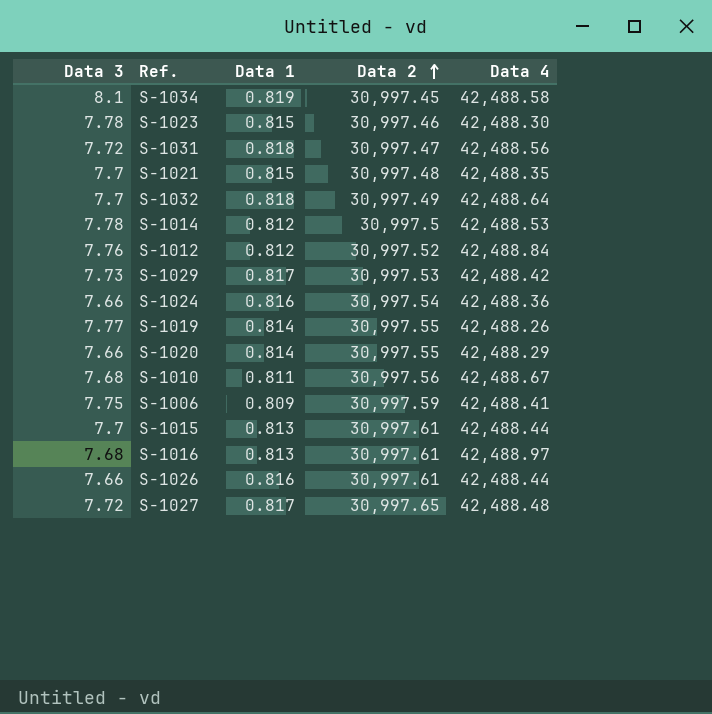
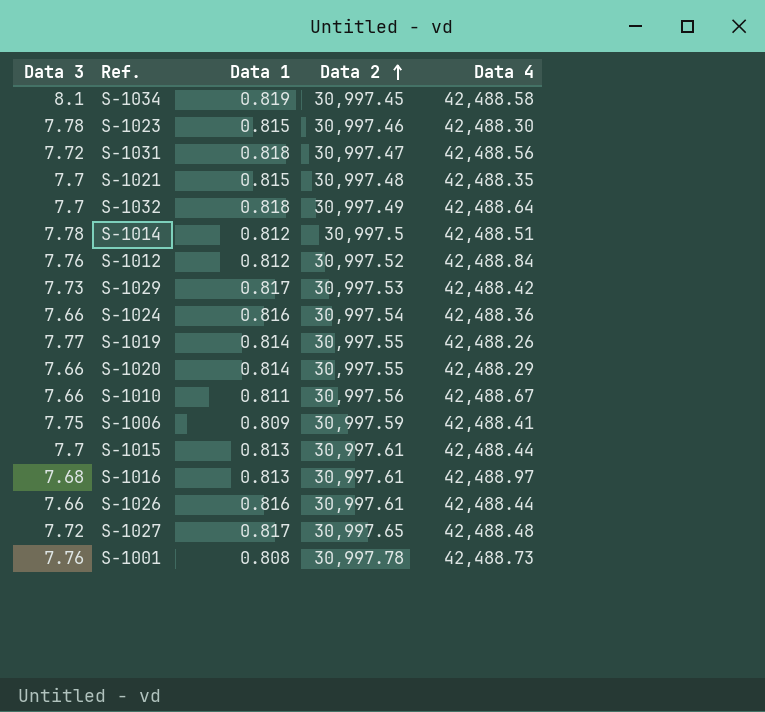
S-1014 | Data 4: 42,488.53 -> 42,488.51
S-1010 | Data 3: 7.68 -> 7.66
row S-1001: none -> 7.76 | 0.808 | 30,997.78 | 42,488.73

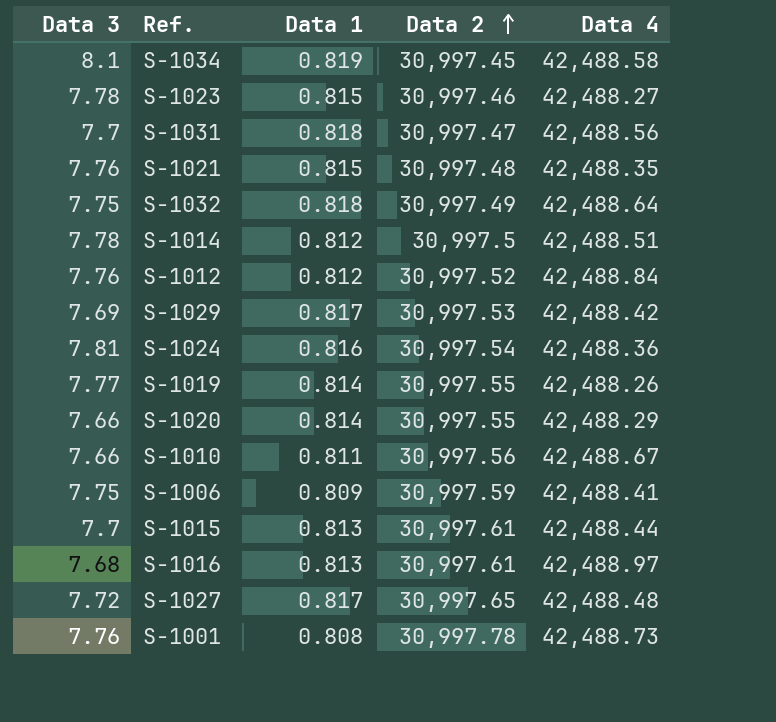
row S-1026: 7.66 | 0.816 | 30,997.61 | 42,488.44 -> none
S-1023 | Data 4: 42,488.30 -> 42,488.27
S-1031 | Data 3: 7.72 -> 7.7
S-1021 | Data 3: 7.7 -> 7.76
S-1032 | Data 3: 7.7 -> 7.75
S-1029 | Data 3: 7.73 -> 7.69
S-1024 | Data 3: 7.66 -> 7.81

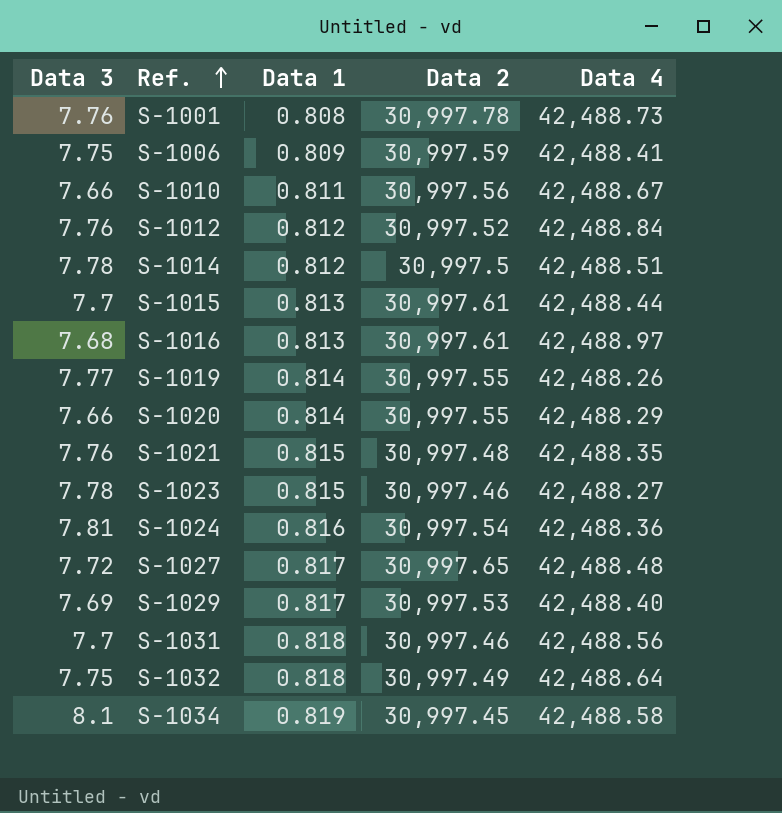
row order: Data 2 ascending -> Ref. ascending
S-1029 | Data 4: 42,488.42 -> 42,488.40
S-1031 | Data 2: 30,997.47 -> 30,997.46

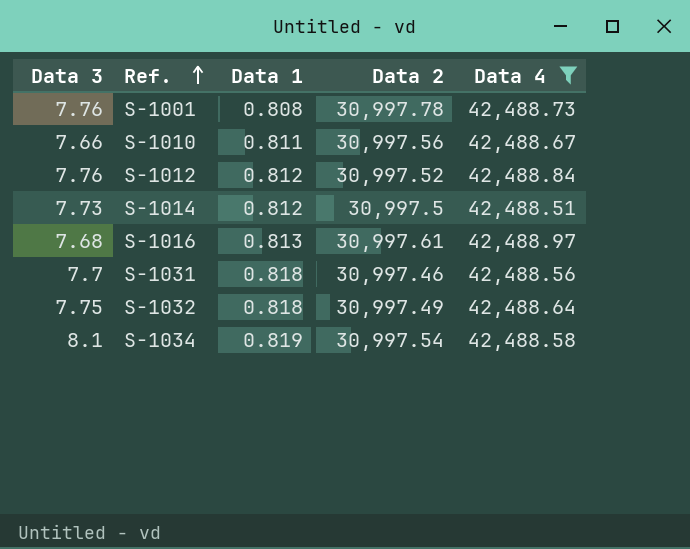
filter: none -> Data 4 >= 42,488.51
S-1014 | Data 3: 7.78 -> 7.73
S-1034 | Data 2: 30,997.45 -> 30,997.54

